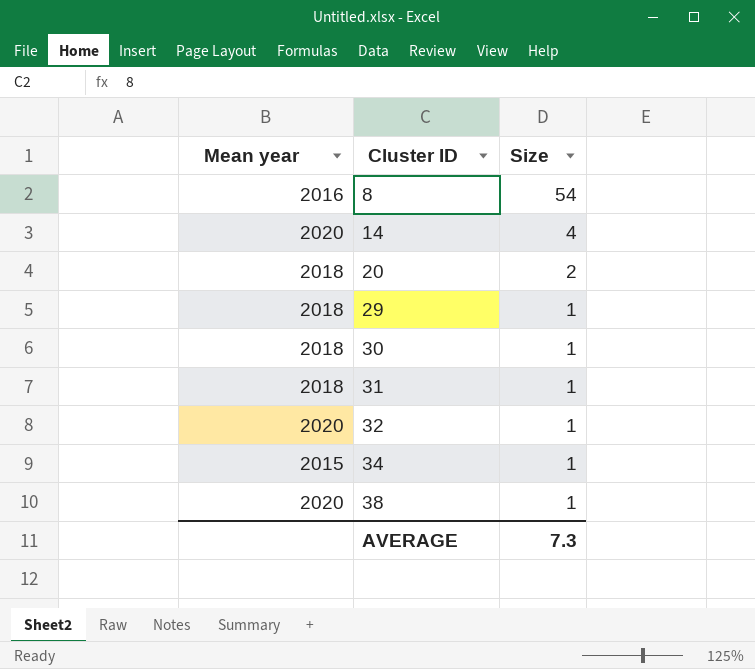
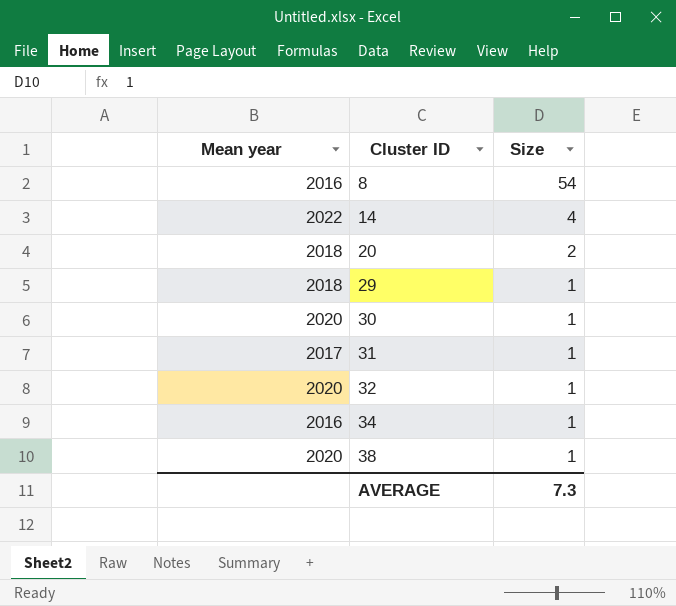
14 | Mean year: 2020 -> 2022
30 | Mean year: 2018 -> 2020
31 | Mean year: 2018 -> 2017
34 | Mean year: 2015 -> 2016

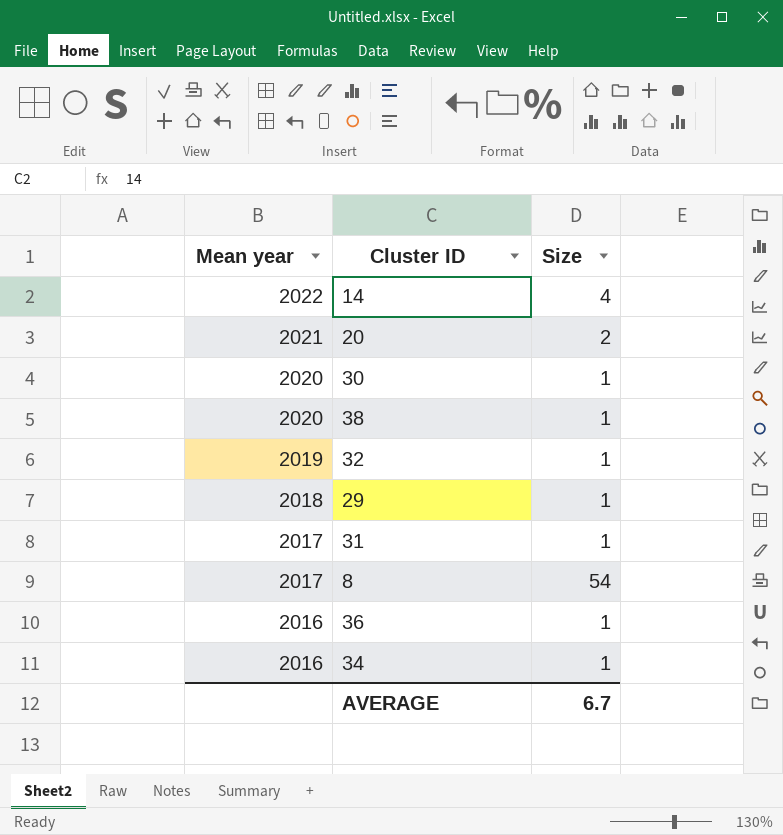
row order: Cluster ID ascending -> Mean year descending
20 | Mean year: 2018 -> 2021
32 | Mean year: 2020 -> 2019
8 | Mean year: 2016 -> 2017
row 36: none -> 2016 | 1
AVERAGE | Size: 7.3 -> 6.7

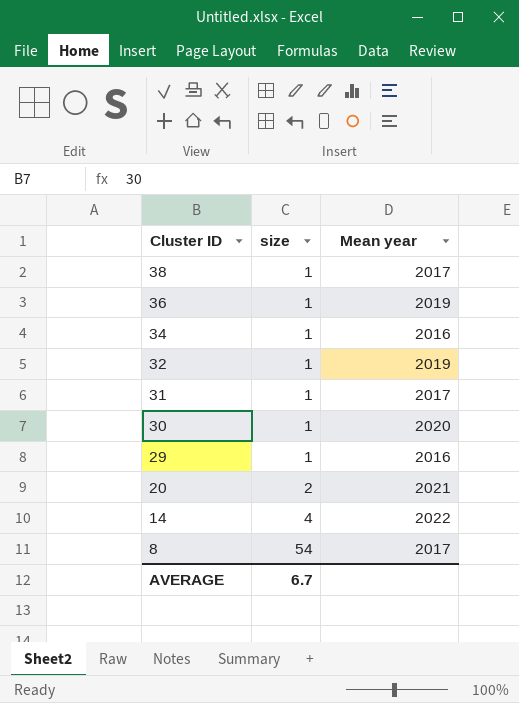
row order: Mean year descending -> Cluster ID descending
column name: Size -> size
column Mean year | position: 1 -> 3
38 | Mean year: 2020 -> 2017
36 | Mean year: 2016 -> 2019
29 | Mean year: 2018 -> 2016

